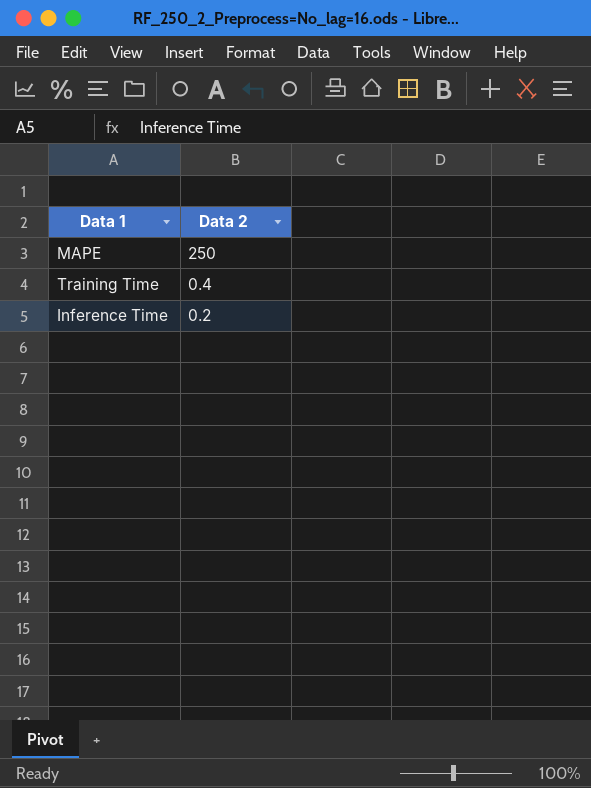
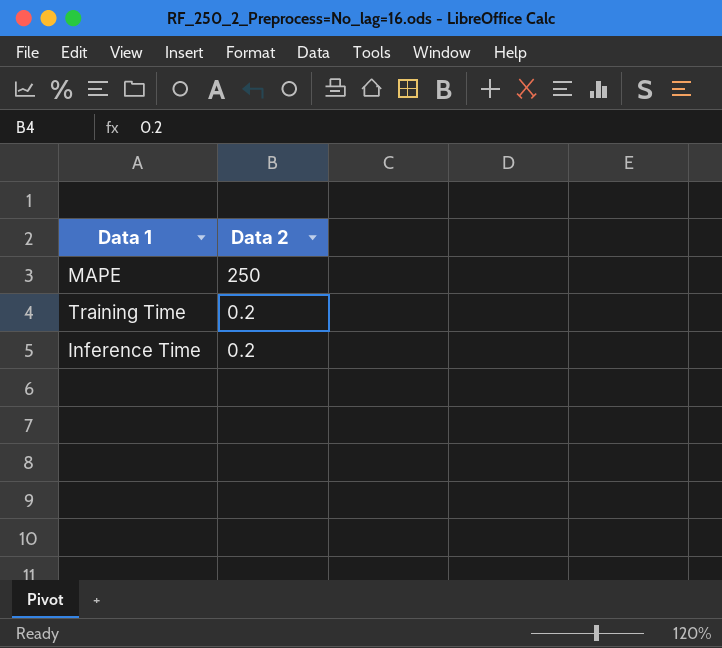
Training Time | Data 2: 0.4 -> 0.2

